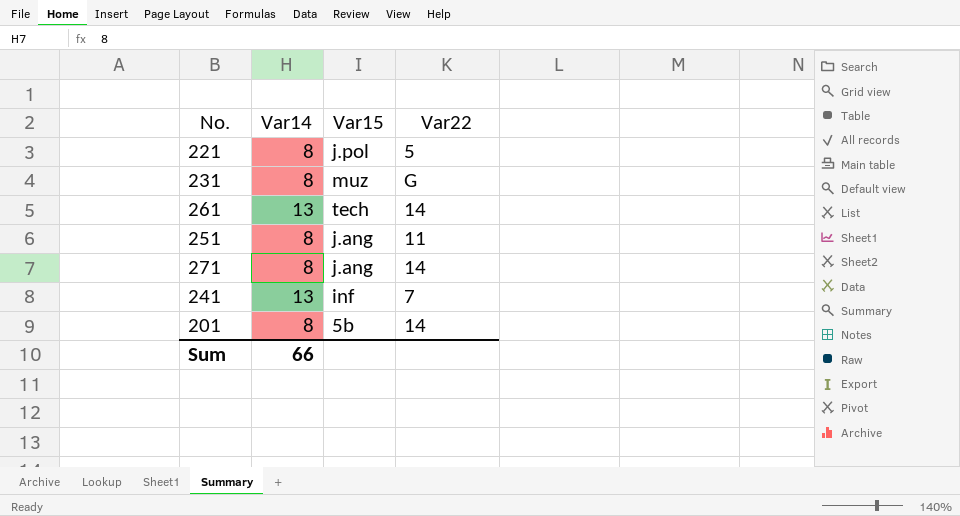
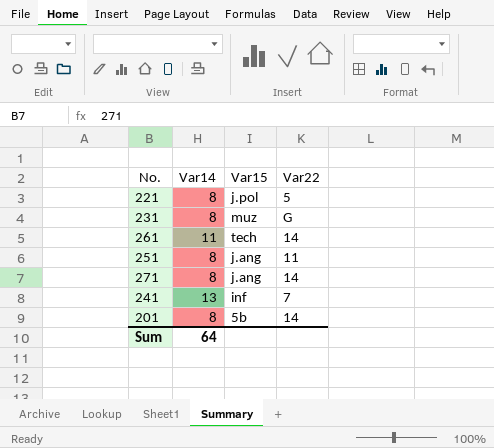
261 | Var14: 13 -> 11
Sum | Var14: 66 -> 64

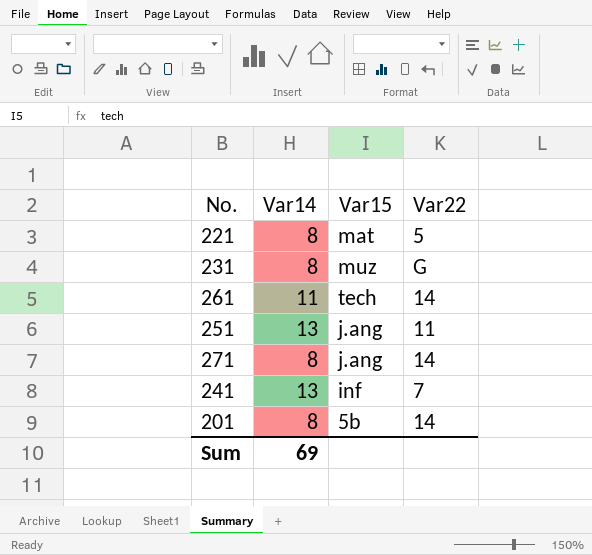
221 | Var15: j.pol -> mat
251 | Var14: 8 -> 13
Sum | Var14: 64 -> 69

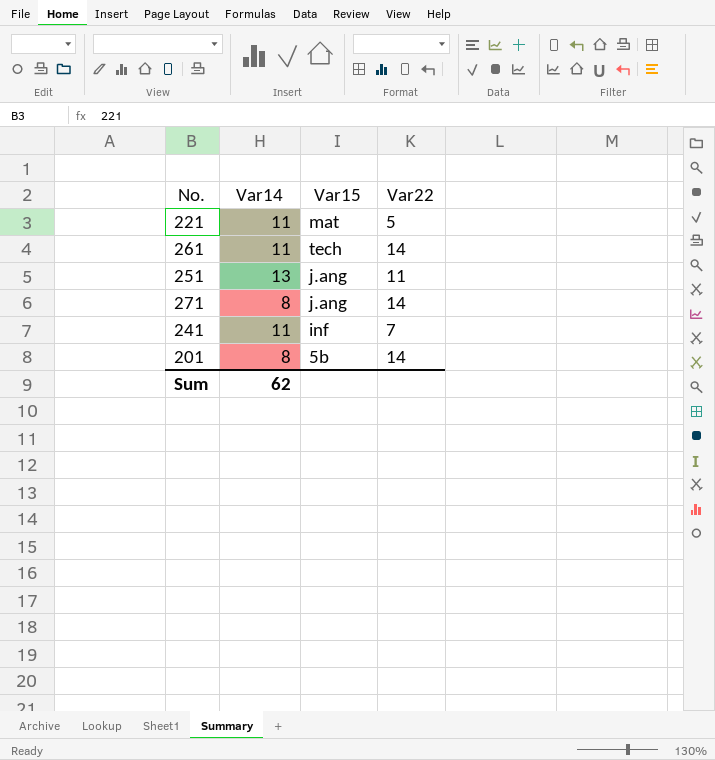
row 231: 8 | muz | G -> none
221 | Var14: 8 -> 11
241 | Var14: 13 -> 11
Sum | Var14: 69 -> 62

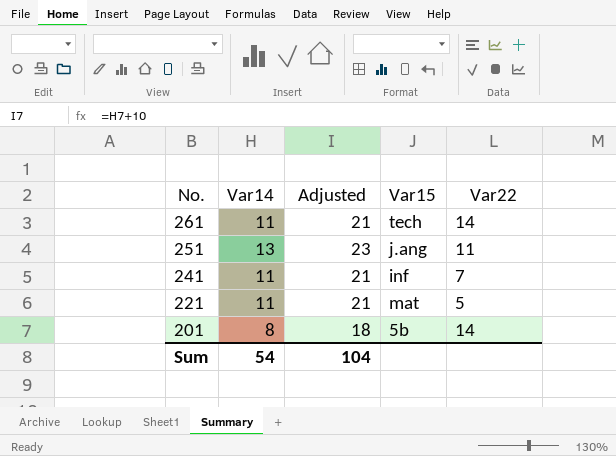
row order: none -> No. descending
column Adjusted | formula: none -> [Var14] + 10
row 271: 8 | j.ang | 14 -> none
Sum | Var14: 62 -> 54

